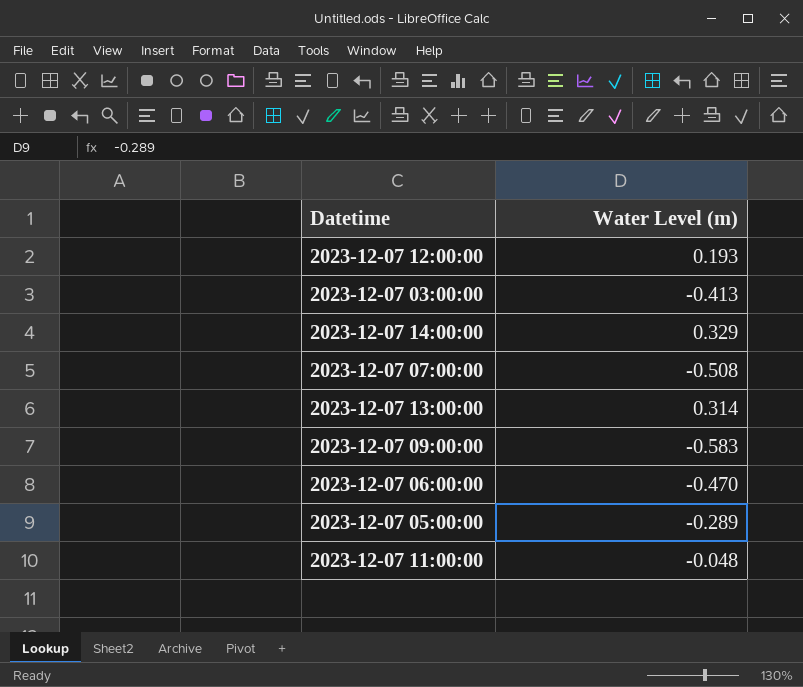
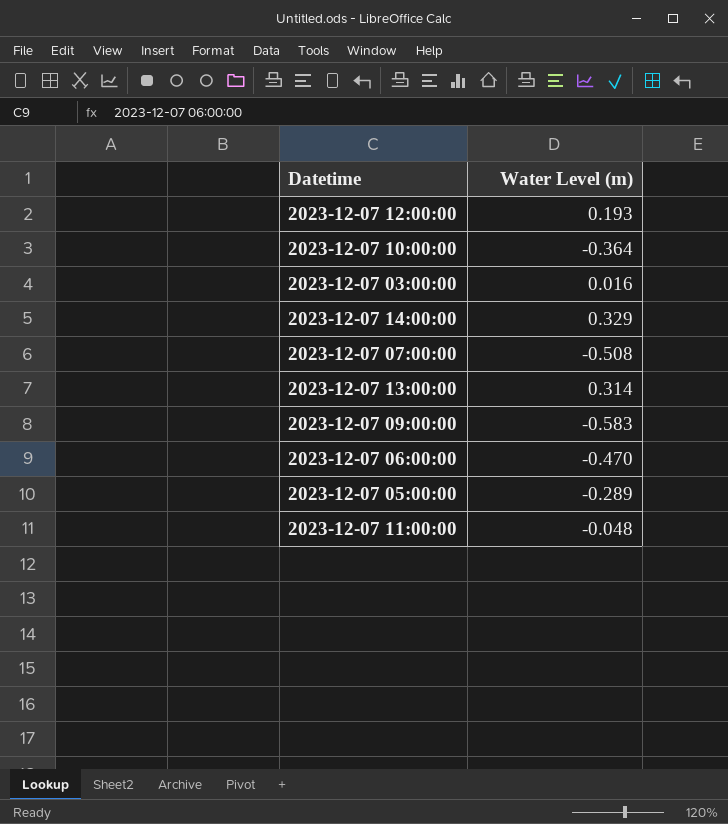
row 2023-12-07 10:00:00: none -> -0.364
2023-12-07 03:00:00 | Water Level (m): -0.413 -> 0.016

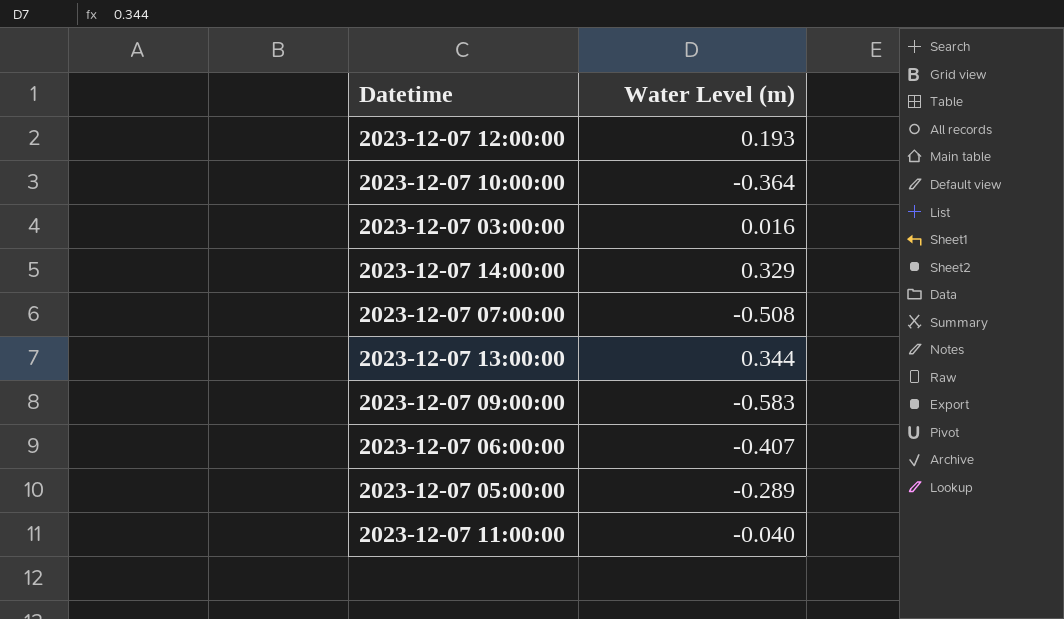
2023-12-07 13:00:00 | Water Level (m): 0.314 -> 0.344
2023-12-07 06:00:00 | Water Level (m): -0.470 -> -0.407
2023-12-07 11:00:00 | Water Level (m): -0.048 -> -0.040

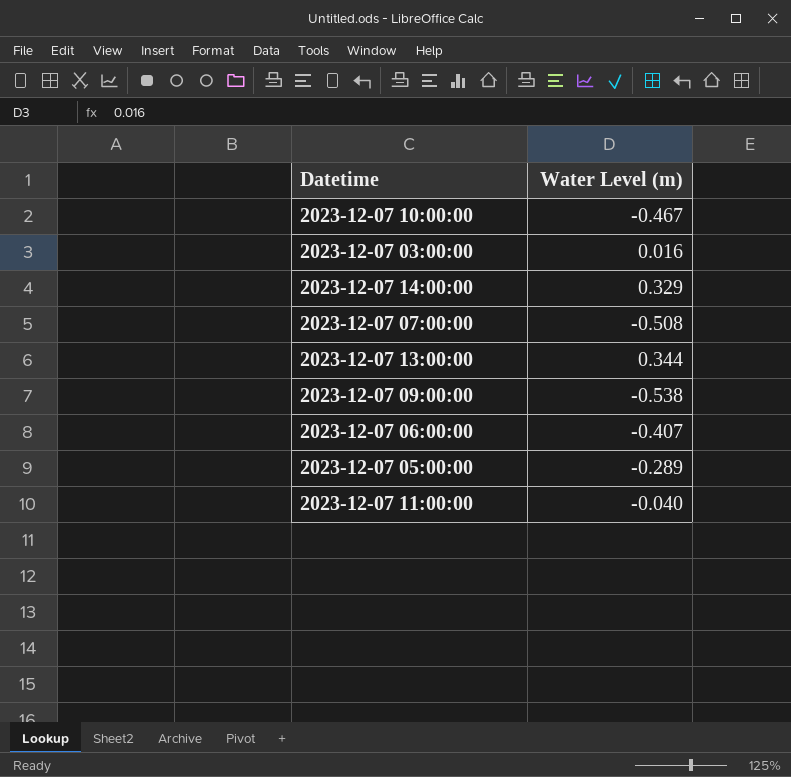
row 2023-12-07 12:00:00: 0.193 -> none
2023-12-07 10:00:00 | Water Level (m): -0.364 -> -0.467
2023-12-07 09:00:00 | Water Level (m): -0.583 -> -0.538

